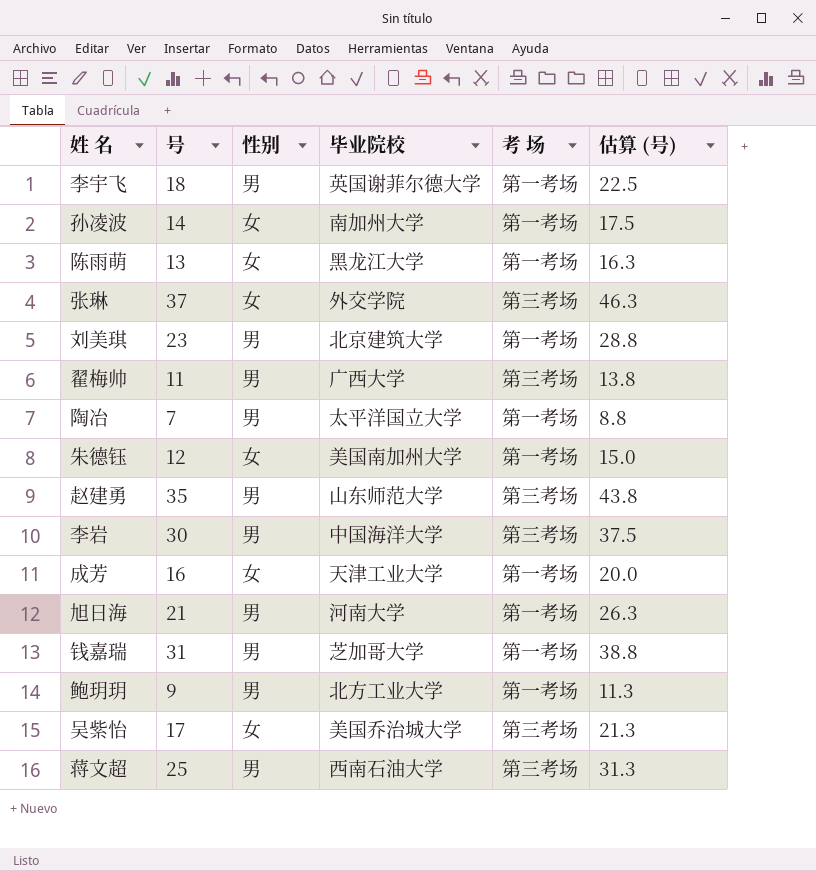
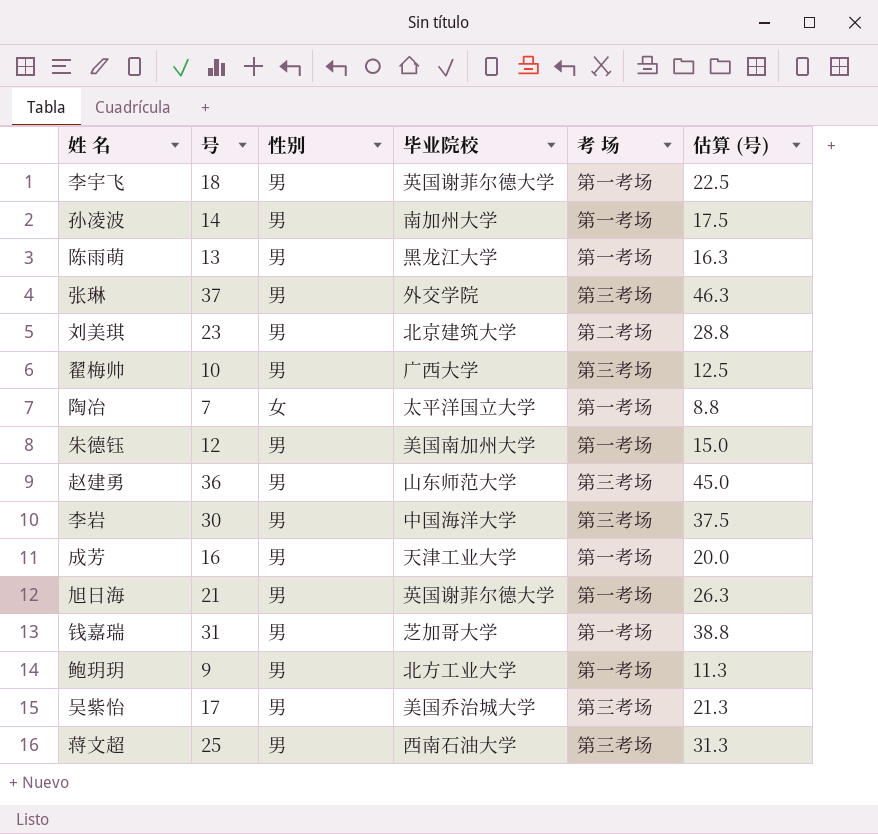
孙凌波 | 性别: 女 -> 男
陈雨萌 | 性别: 女 -> 男
张琳 | 性别: 女 -> 男
刘美琪 | 考 场: 第一考场 -> 第二考场
翟梅帅 | 号: 11 -> 10
翟梅帅 | 估算 (号): 13.8 -> 12.5
陶冶 | 性别: 男 -> 女
朱德钰 | 性别: 女 -> 男
赵建勇 | 号: 35 -> 36
赵建勇 | 估算 (号): 43.8 -> 45.0
成芳 | 性别: 女 -> 男
旭日海 | 毕业院校: 河南大学 -> 英国谢菲尔德大学
吴紫怡 | 性别: 女 -> 男

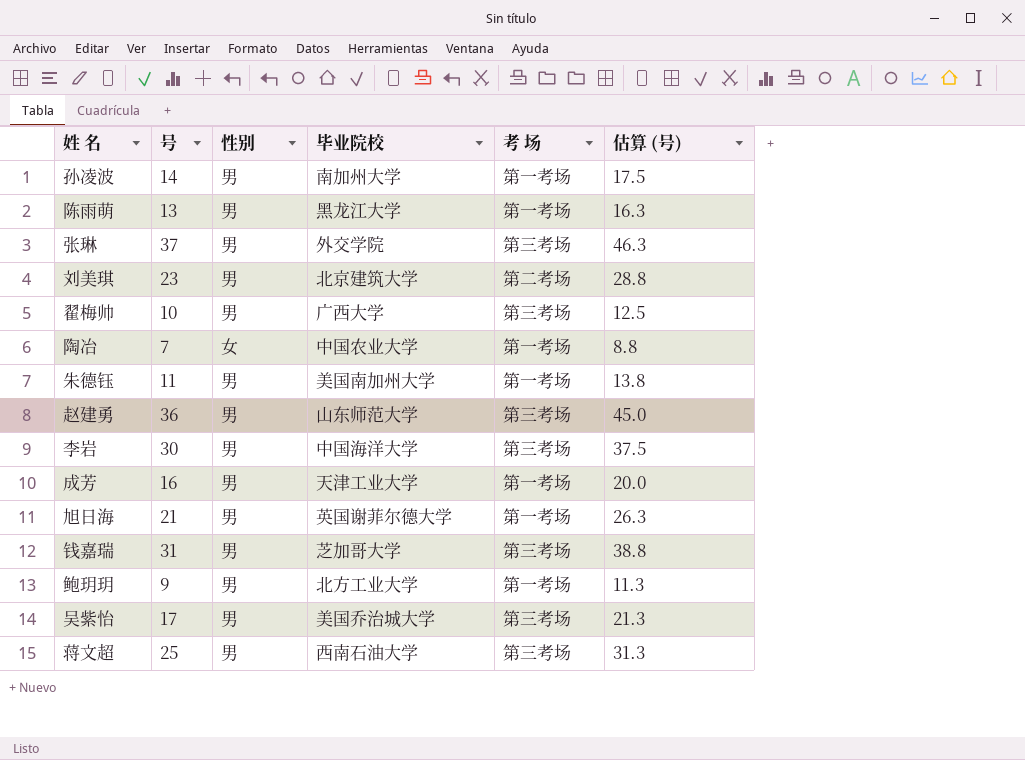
row 李宇飞: 18 | 男 | 英国谢菲尔德大学 | 第一考场 | 22.5 -> none
陶冶 | 毕业院校: 太平洋国立大学 -> 中国农业大学
朱德钰 | 号: 12 -> 11
朱德钰 | 估算 (号): 15.0 -> 13.8
钱嘉瑞 | 考 场: 第一考场 -> 第三考场

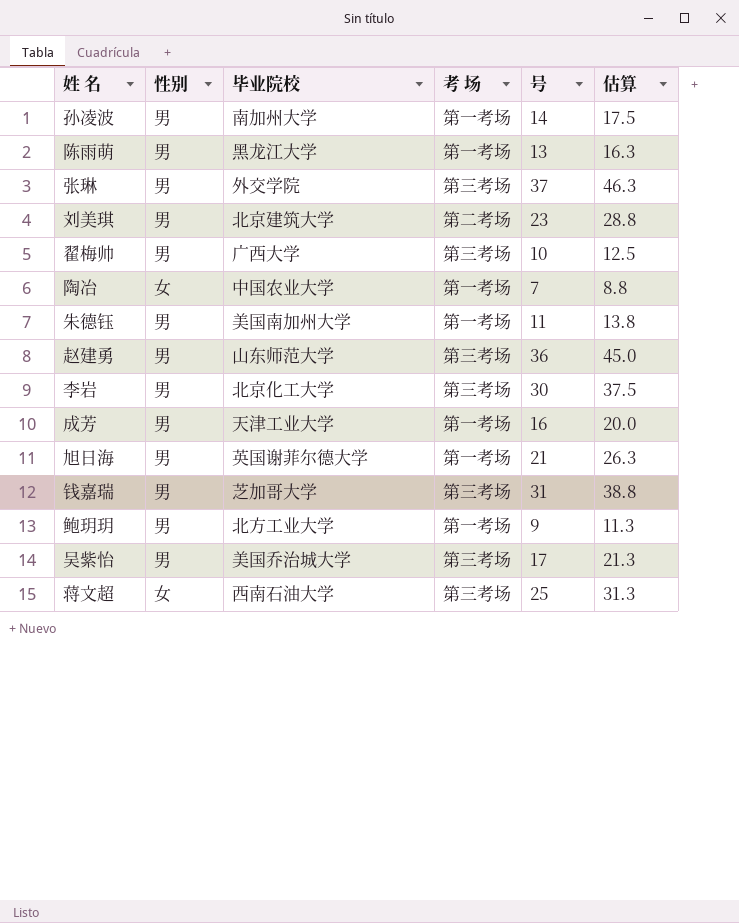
column 号 | position: 2 -> 5
column name: 估算 (号) -> 估算
李岩 | 毕业院校: 中国海洋大学 -> 北京化工大学
蒋文超 | 性别: 男 -> 女

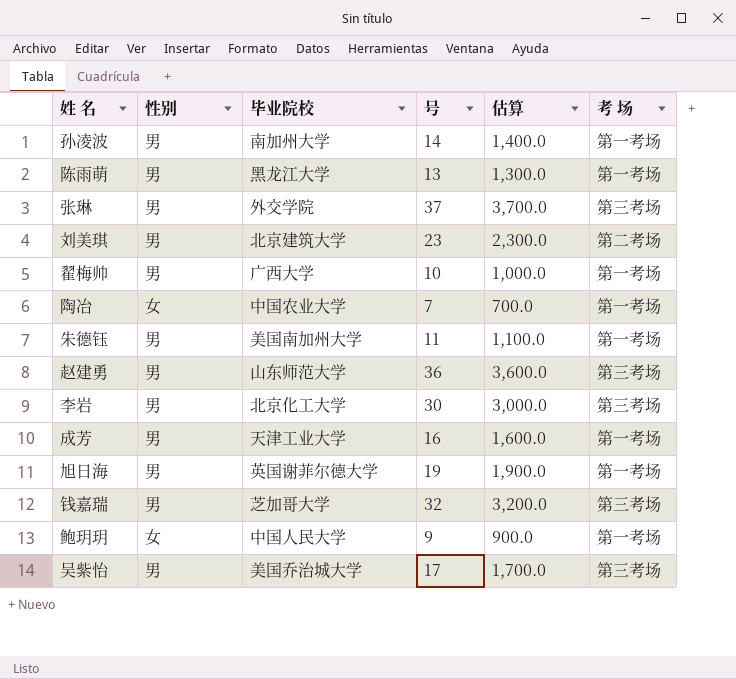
column 估算 | formula: [号] * 1.25 -> [号] * 100
column 考 场 | position: 4 -> 6
row 蒋文超: 女 | 西南石油大学 | 第三考场 | 25 | 31.3 -> none
翟梅帅 | 考 场: 第三考场 -> 第一考场
旭日海 | 号: 21 -> 19
钱嘉瑞 | 号: 31 -> 32
鲍玥玥 | 性别: 男 -> 女
鲍玥玥 | 毕业院校: 北方工业大学 -> 中国人民大学

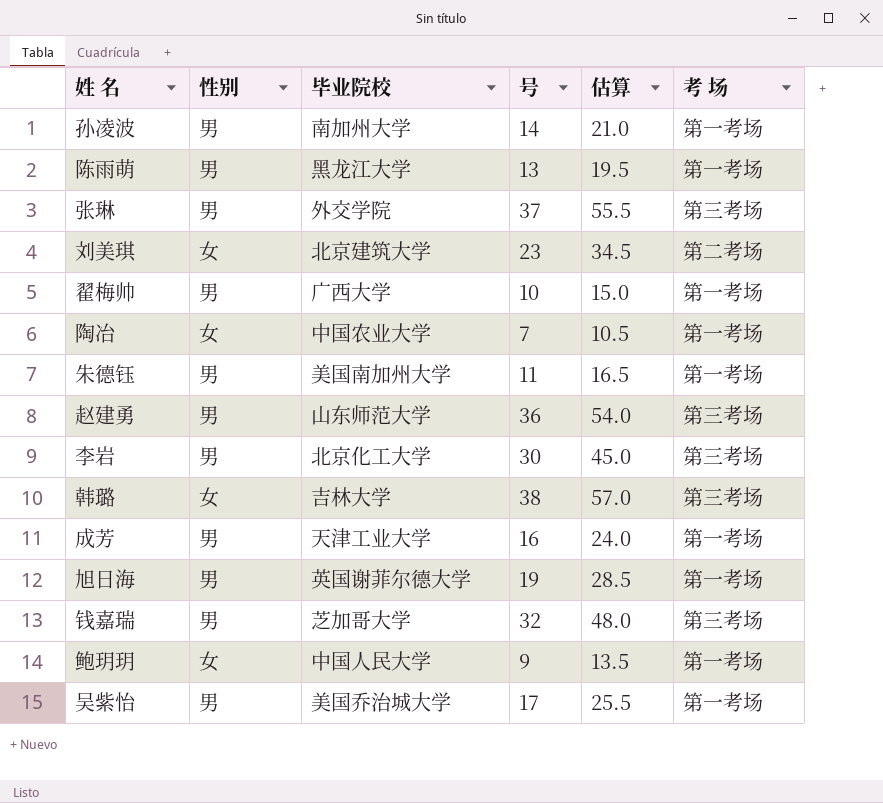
column 估算 | formula: [号] * 100 -> [号] * 1.5
刘美琪 | 性别: 男 -> 女
row 韩璐: none -> 女 | 吉林大学 | 38 | 57.0 | 第三考场
吴紫怡 | 考 场: 第三考场 -> 第一考场

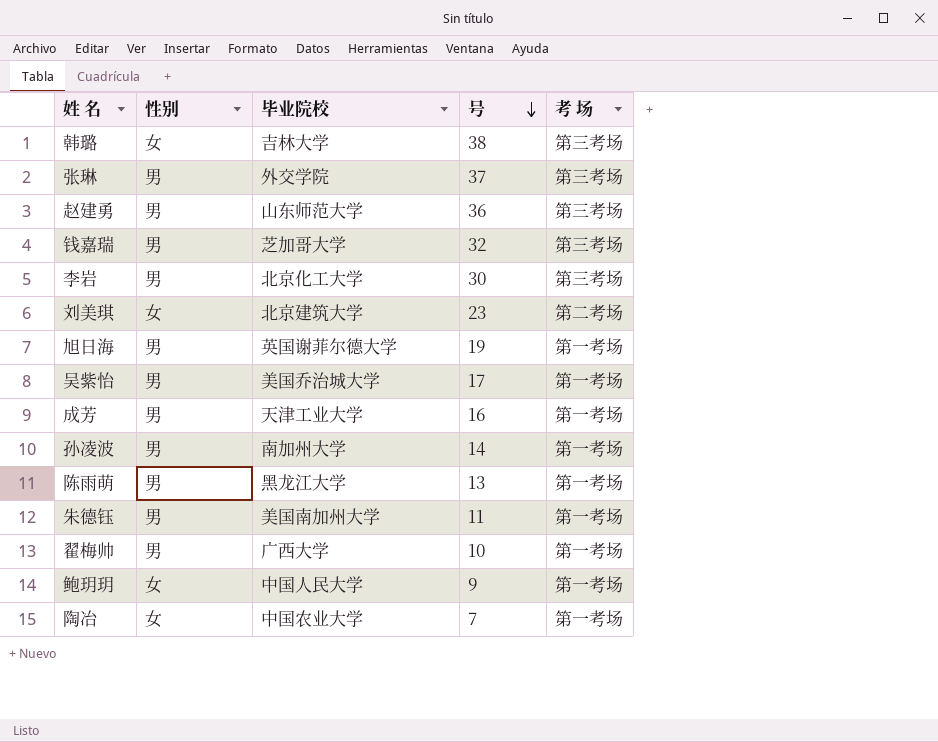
row order: none -> 号 descending
column 估算 | formula: [号] * 1.5 -> none

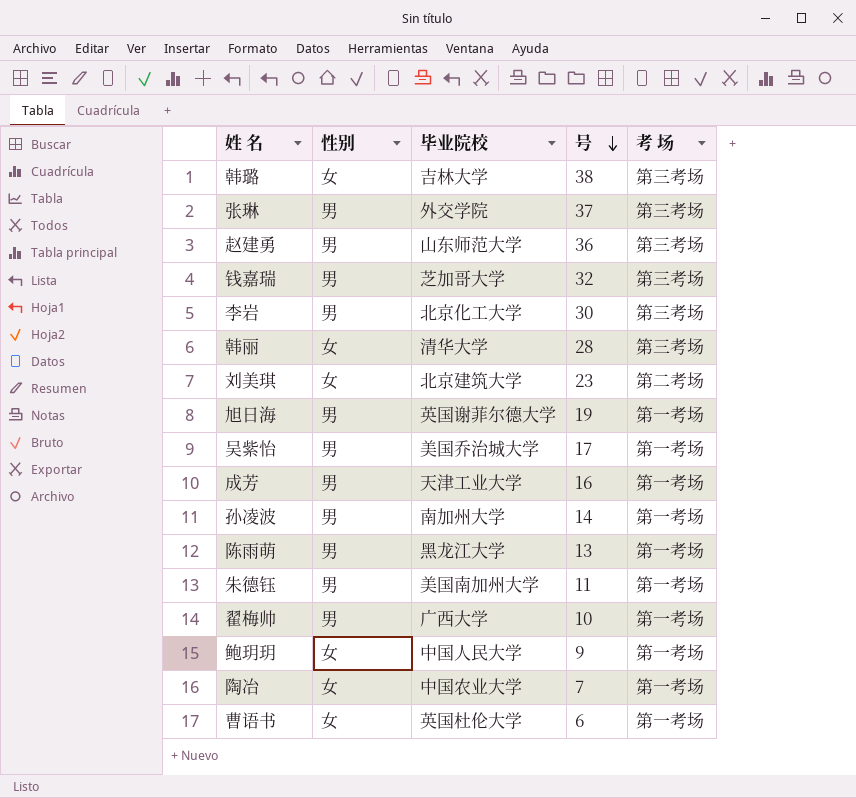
row 韩丽: none -> 女 | 清华大学 | 28 | 第三考场
row 曹语书: none -> 女 | 英国杜伦大学 | 6 | 第一考场

